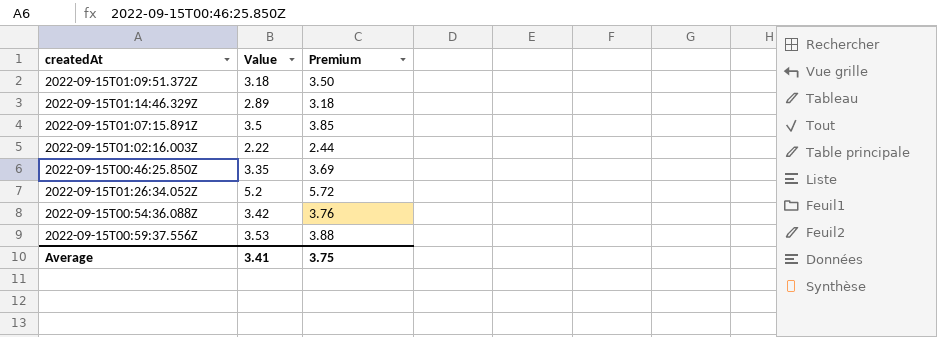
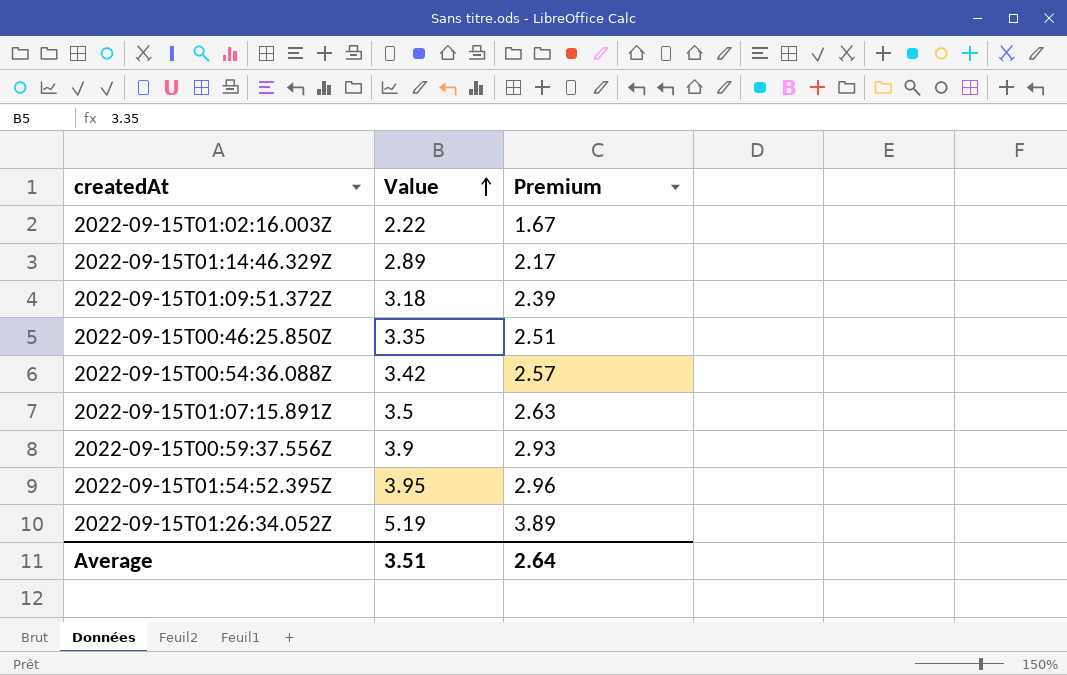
row order: none -> Value ascending
column Premium | formula: [Value] * 1.1 -> [Value] * 0.75
2022-09-15T00:59:37.556Z | Value: 3.53 -> 3.9
row 2022-09-15T01:54:52.395Z: none -> 3.95 | 2.96
2022-09-15T01:26:34.052Z | Value: 5.2 -> 5.19
Average | Value: 3.41 -> 3.51
Average | Premium: 3.75 -> 2.64

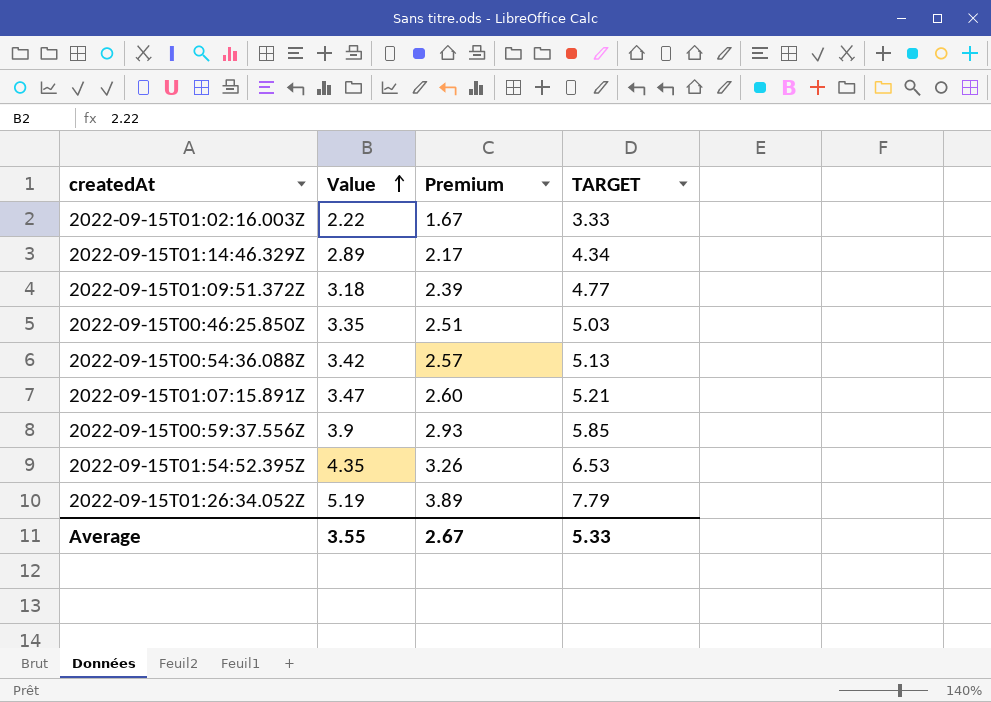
column TARGET | formula: none -> [Value] * 1.5
2022-09-15T01:07:15.891Z | Value: 3.5 -> 3.47
2022-09-15T01:07:15.891Z | Premium: 2.63 -> 2.60
2022-09-15T01:54:52.395Z | Value: 3.95 -> 4.35
2022-09-15T01:54:52.395Z | Premium: 2.96 -> 3.26
Average | Value: 3.51 -> 3.55
Average | Premium: 2.64 -> 2.67

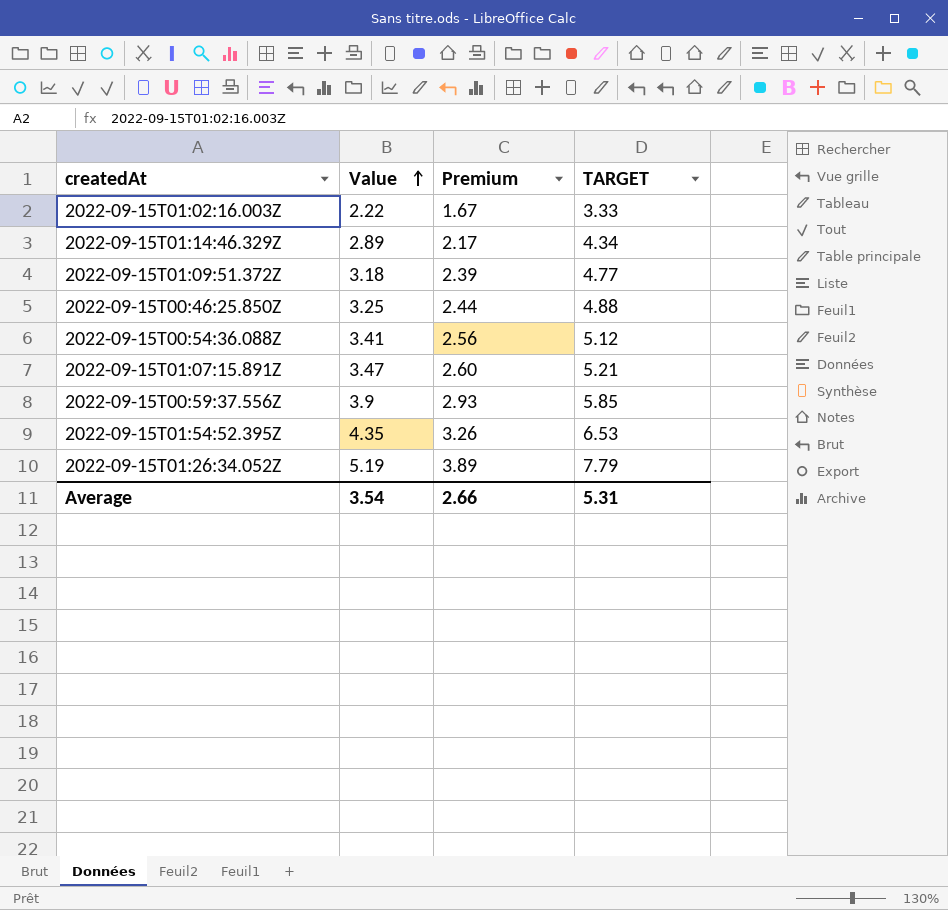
2022-09-15T00:46:25.850Z | Value: 3.35 -> 3.25
2022-09-15T00:46:25.850Z | Premium: 2.51 -> 2.44
2022-09-15T00:46:25.850Z | TARGET: 5.03 -> 4.88
2022-09-15T00:54:36.088Z | Value: 3.42 -> 3.41
2022-09-15T00:54:36.088Z | Premium: 2.57 -> 2.56
2022-09-15T00:54:36.088Z | TARGET: 5.13 -> 5.12
Average | Value: 3.55 -> 3.54
Average | Premium: 2.67 -> 2.66
Average | TARGET: 5.33 -> 5.31

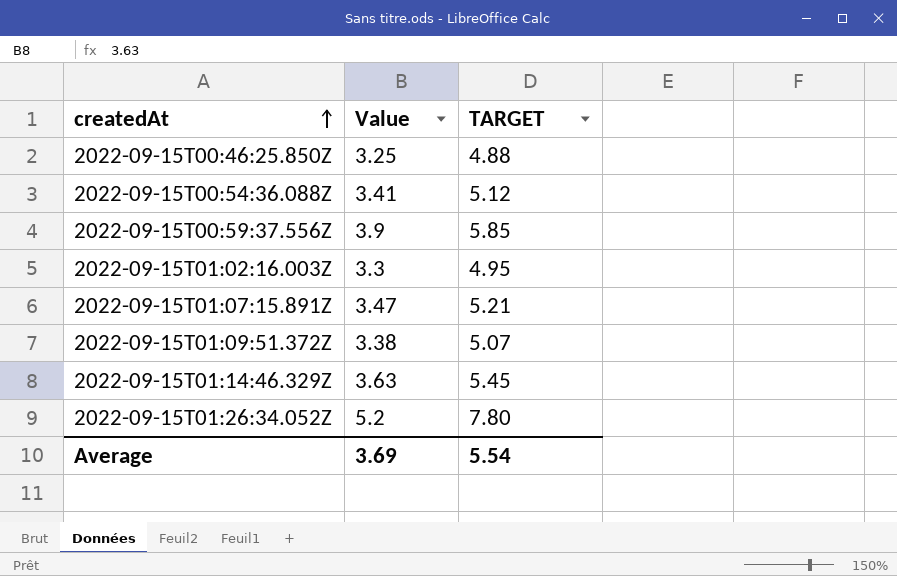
row order: Value ascending -> createdAt ascending
column Premium | formula: [Value] * 0.75 -> none
row 2022-09-15T01:54:52.395Z: 4.35 | 3.26 | 6.53 -> none
2022-09-15T01:02:16.003Z | Value: 2.22 -> 3.3
2022-09-15T01:02:16.003Z | TARGET: 3.33 -> 4.95
2022-09-15T01:09:51.372Z | Value: 3.18 -> 3.38
2022-09-15T01:09:51.372Z | TARGET: 4.77 -> 5.07
2022-09-15T01:14:46.329Z | Value: 2.89 -> 3.63
2022-09-15T01:14:46.329Z | TARGET: 4.34 -> 5.45
2022-09-15T01:26:34.052Z | Value: 5.19 -> 5.2
2022-09-15T01:26:34.052Z | TARGET: 7.79 -> 7.80
Average | Value: 3.54 -> 3.69
Average | TARGET: 5.31 -> 5.54

